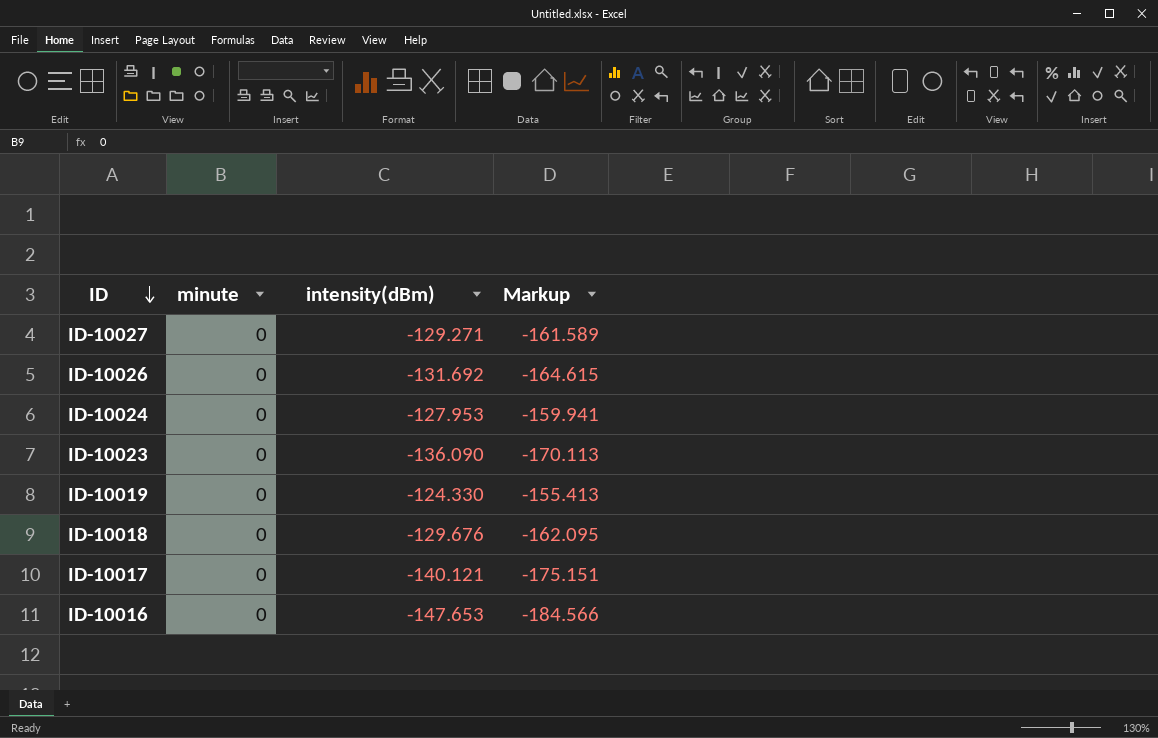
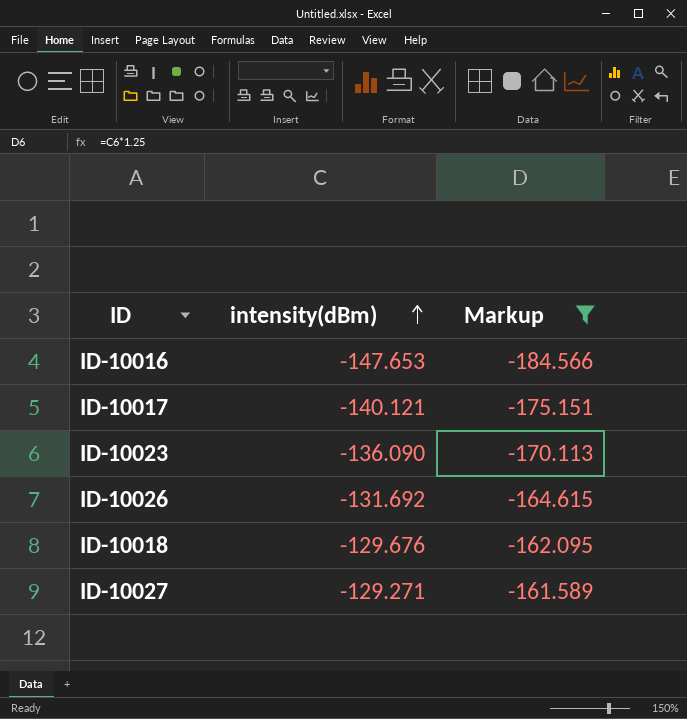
filter: none -> Markup <= -161.589
row order: ID descending -> intensity(dBm) ascending
column minute | position: 2 -> none

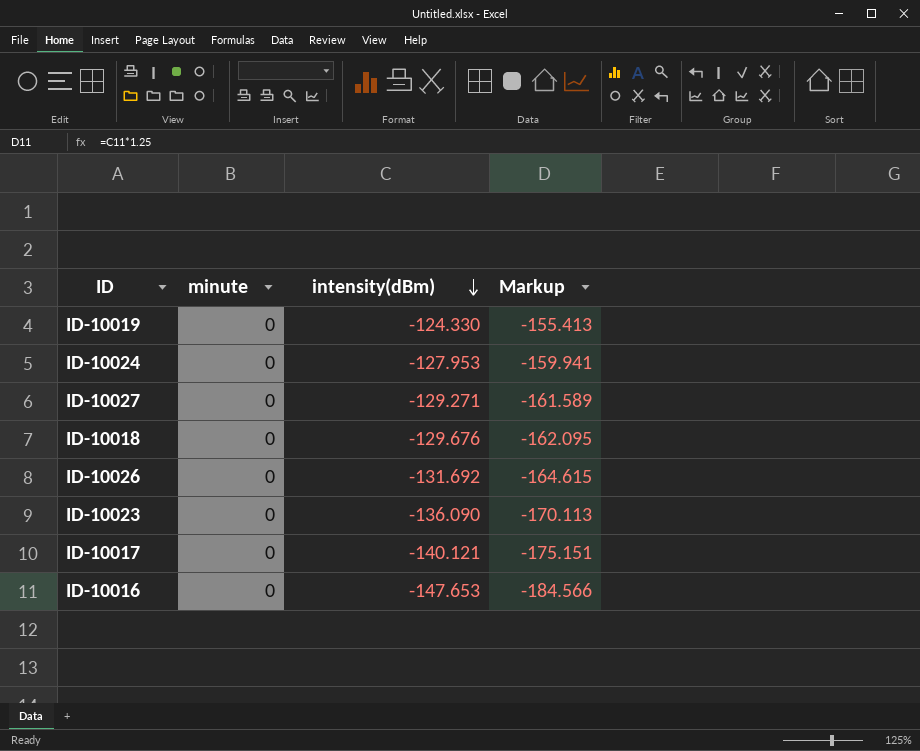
filter: Markup <= -161.589 -> none
row order: intensity(dBm) ascending -> intensity(dBm) descending
column minute | position: none -> 2

